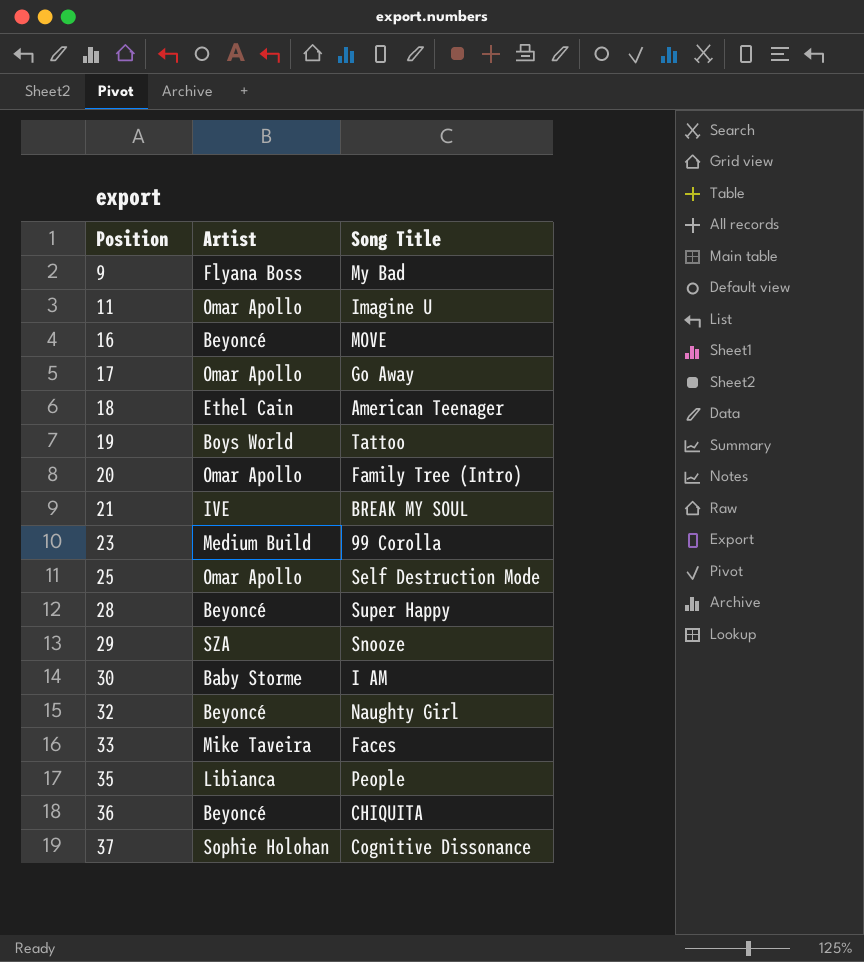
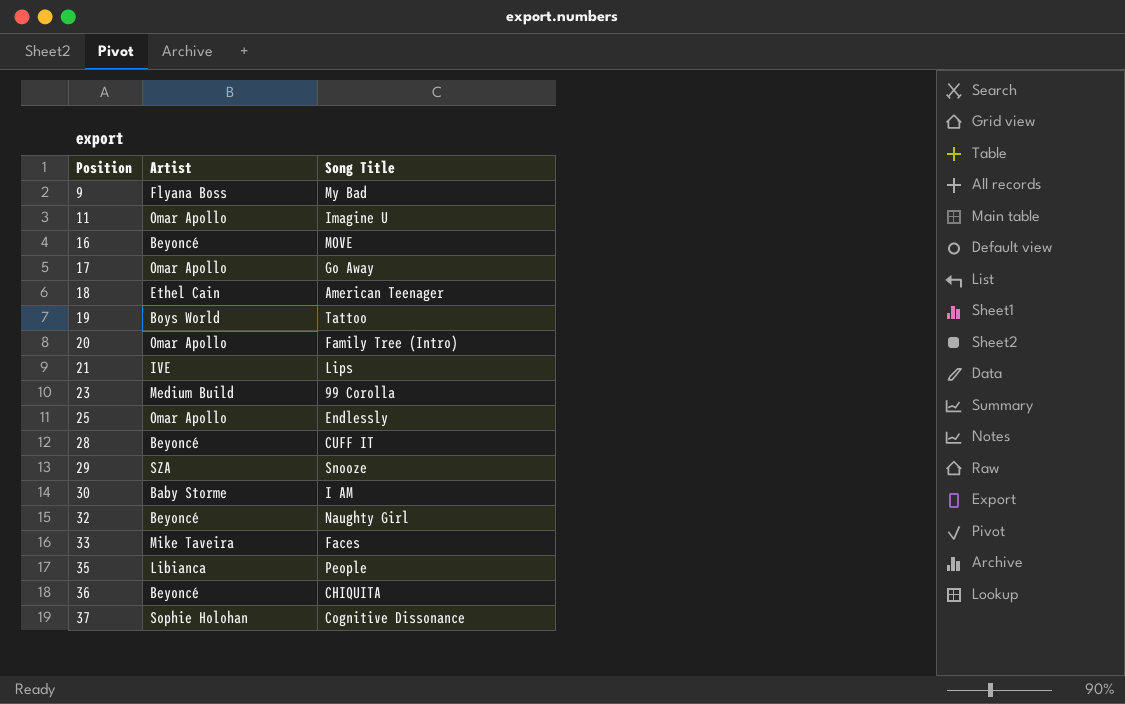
21 | Song Title: BREAK MY SOUL -> Lips
25 | Song Title: Self Destruction Mode -> Endlessly
28 | Song Title: Super Happy -> CUFF IT

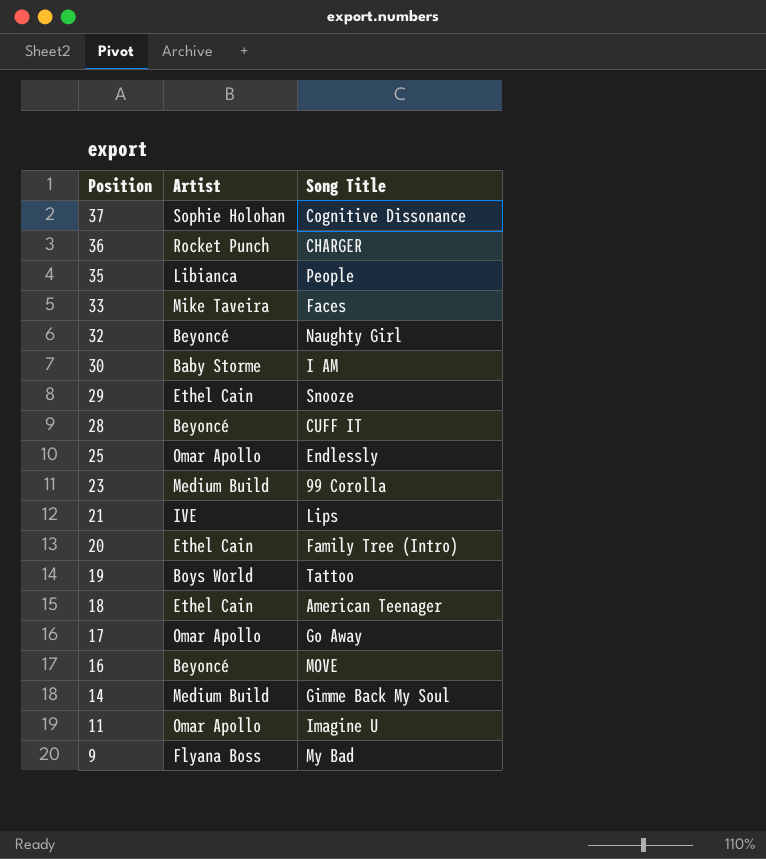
row order: Position ascending -> Position descending
36 | Artist: Beyoncé -> Rocket Punch
36 | Song Title: CHIQUITA -> CHARGER
29 | Artist: SZA -> Ethel Cain
20 | Artist: Omar Apollo -> Ethel Cain
row 14: none -> Medium Build | Gimme Back My Soul

